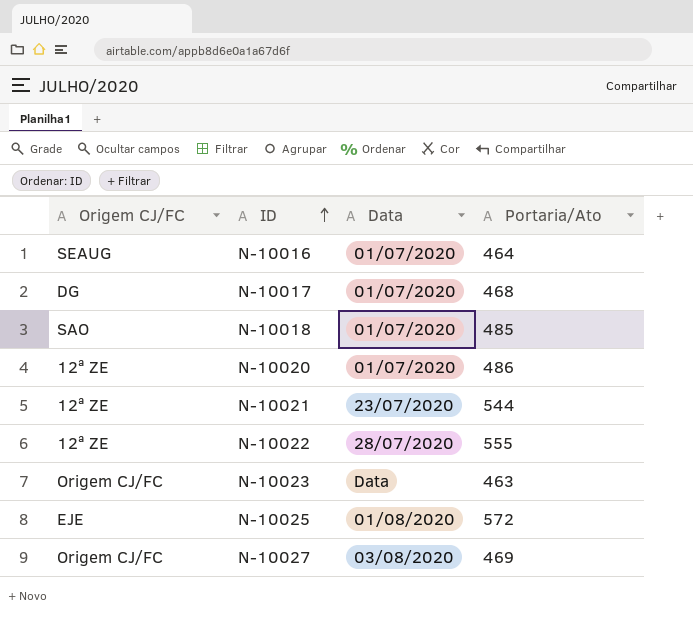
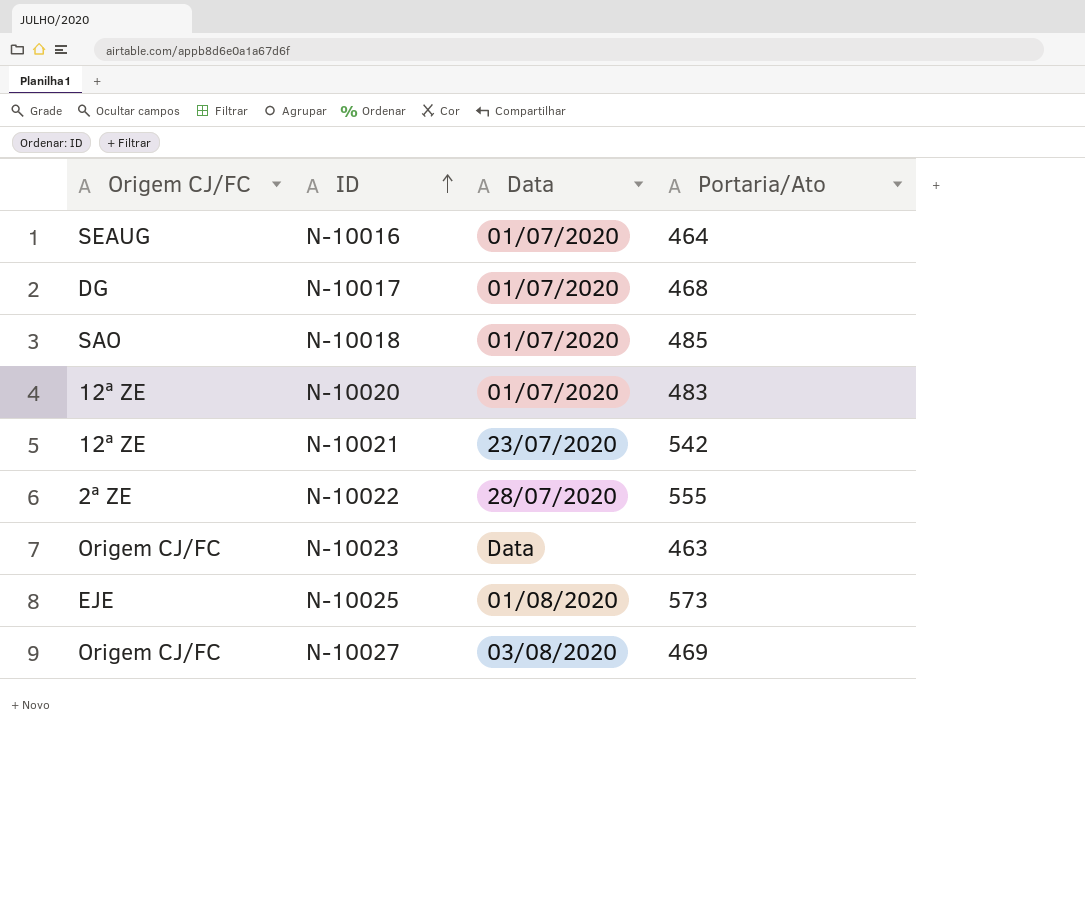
N-10020 | Portaria/Ato: 486 -> 483
N-10021 | Portaria/Ato: 544 -> 542
N-10022 | Origem CJ/FC: 12ª ZE -> 2ª ZE
N-10025 | Portaria/Ato: 572 -> 573

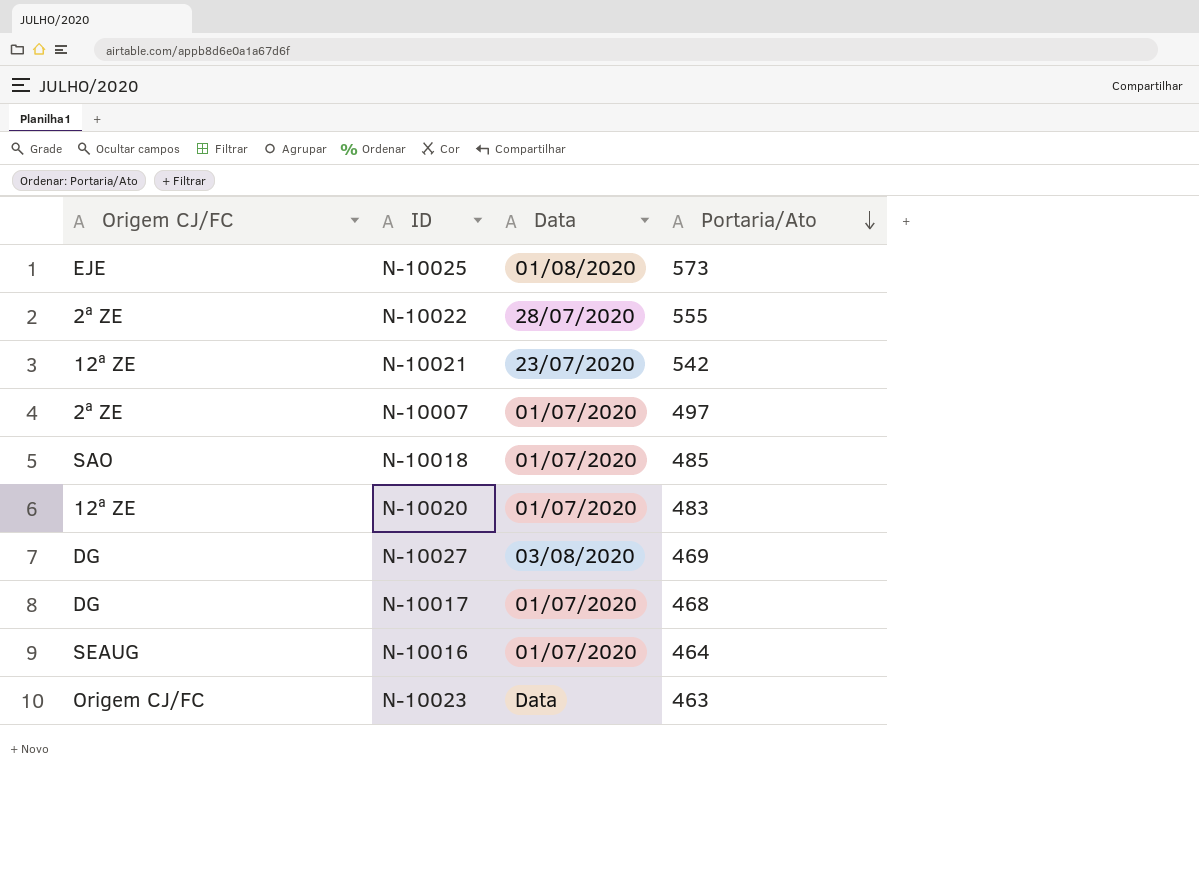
row order: ID ascending -> Portaria/Ato descending
row N-10007: none -> 2ª ZE | 01/07/2020 | 497
N-10027 | Origem CJ/FC: Origem CJ/FC -> DG

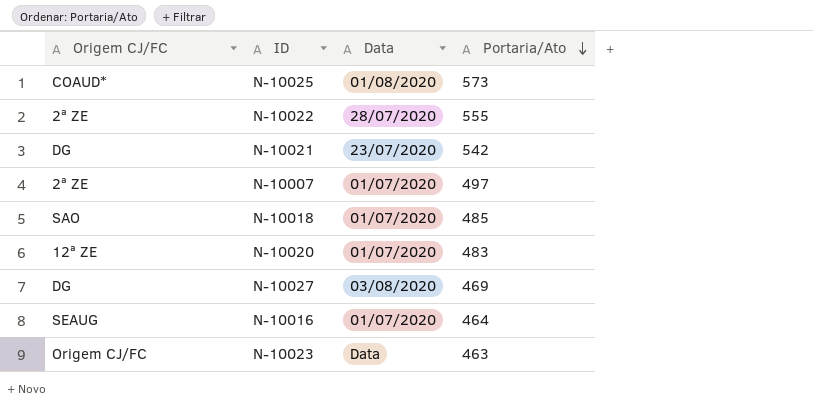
row N-10017: DG | 01/07/2020 | 468 -> none
N-10025 | Origem CJ/FC: EJE -> COAUD*
N-10021 | Origem CJ/FC: 12ª ZE -> DG

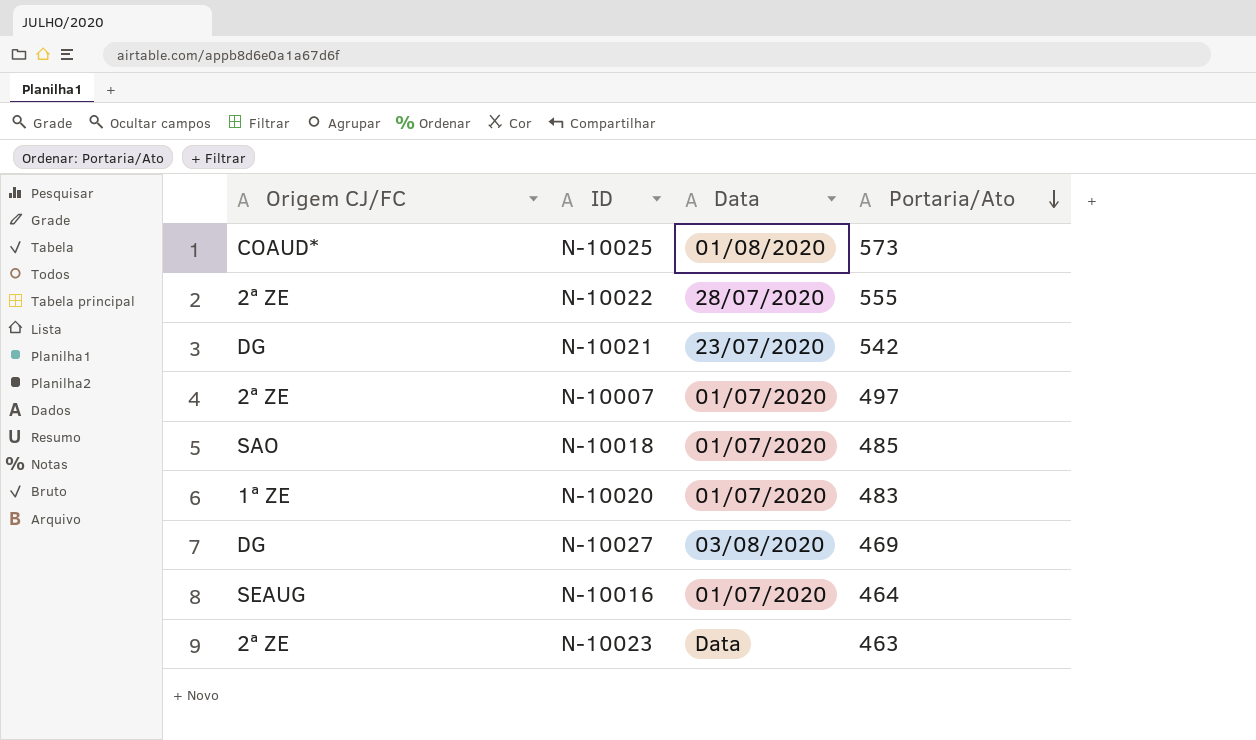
N-10020 | Origem CJ/FC: 12ª ZE -> 1ª ZE
N-10023 | Origem CJ/FC: Origem CJ/FC -> 2ª ZE

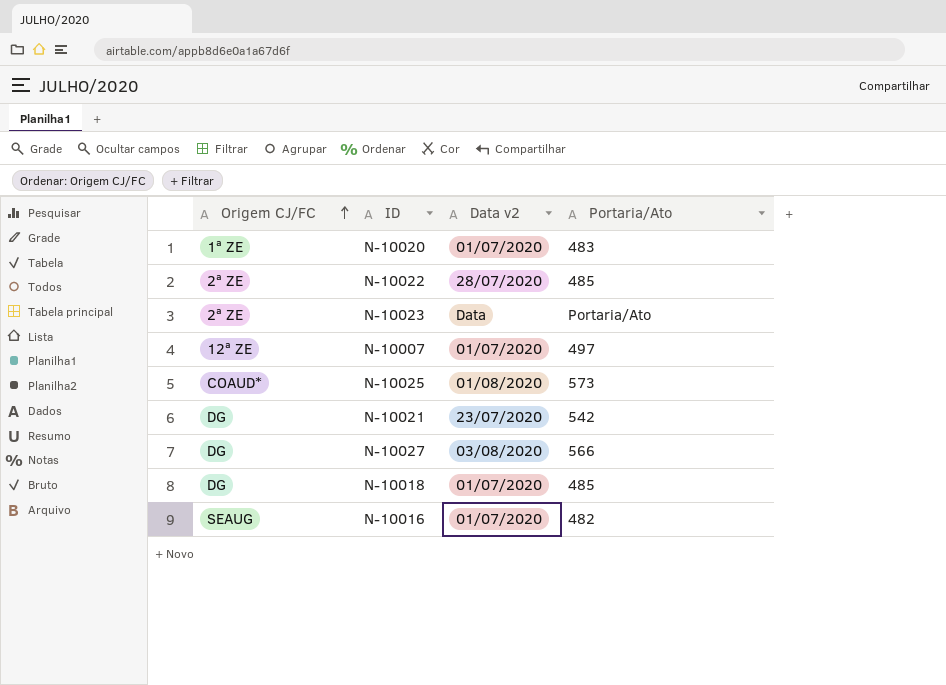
row order: Portaria/Ato descending -> Origem CJ/FC ascending
column name: Data -> Data v2
N-10022 | Portaria/Ato: 555 -> 485
N-10023 | Portaria/Ato: 463 -> Portaria/Ato
N-10007 | Origem CJ/FC: 2ª ZE -> 12ª ZE
N-10027 | Portaria/Ato: 469 -> 566
N-10018 | Origem CJ/FC: SAO -> DG
N-10016 | Portaria/Ato: 464 -> 482

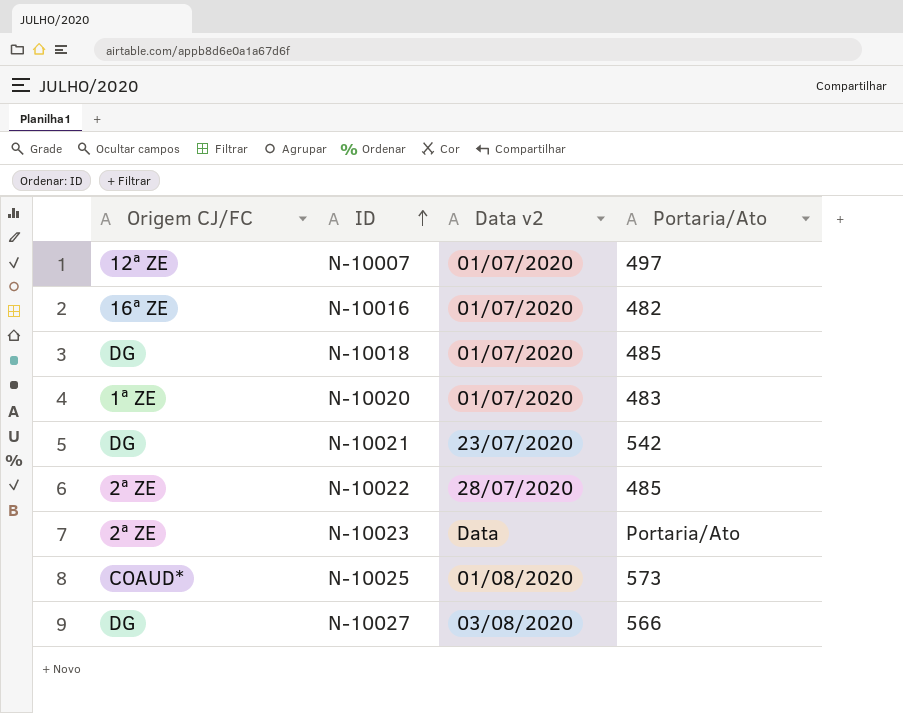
row order: Origem CJ/FC ascending -> ID ascending
N-10016 | Origem CJ/FC: SEAUG -> 16ª ZE

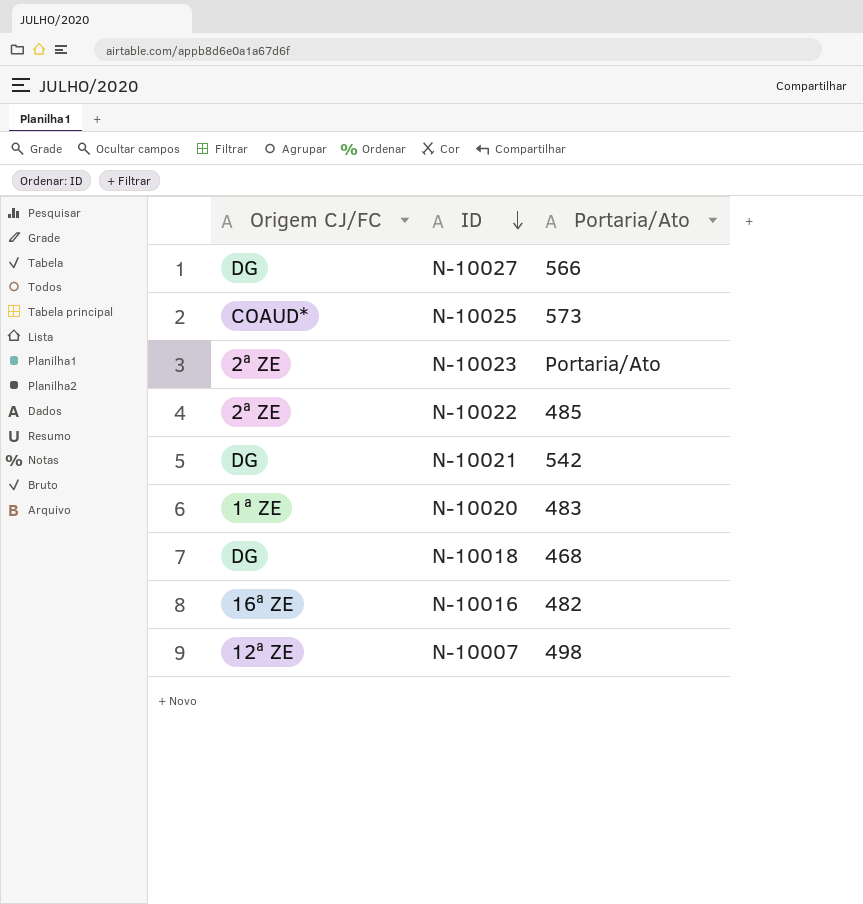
row order: ID ascending -> ID descending
column Data v2 | position: 3 -> none
N-10018 | Portaria/Ato: 485 -> 468
N-10007 | Portaria/Ato: 497 -> 498

